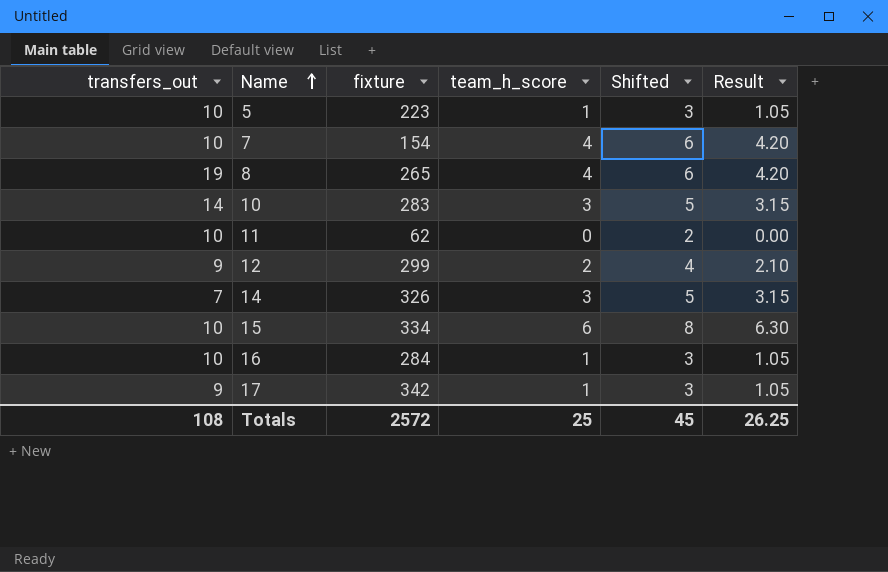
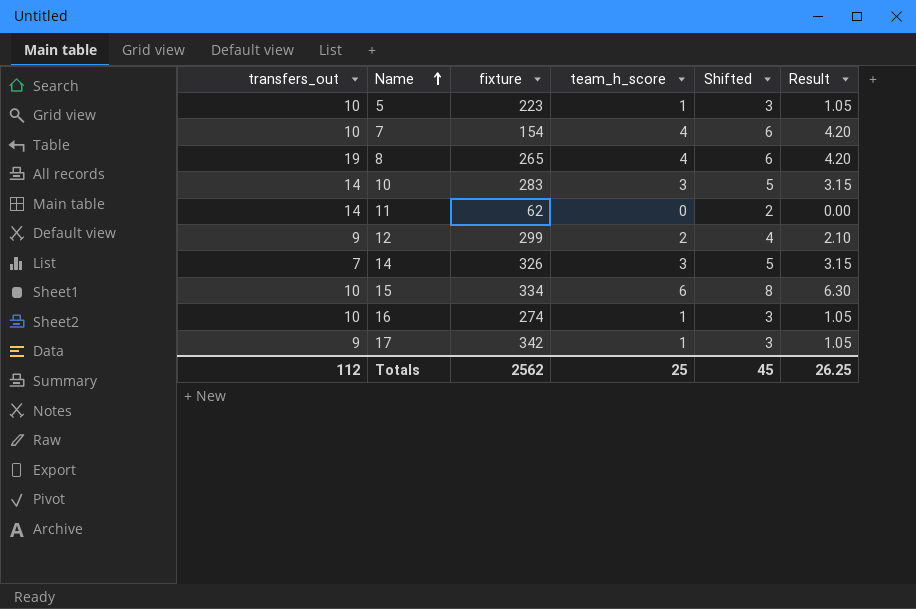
11 | transfers_out: 10 -> 14
16 | fixture: 284 -> 274
Totals | transfers_out: 108 -> 112
Totals | fixture: 2572 -> 2562

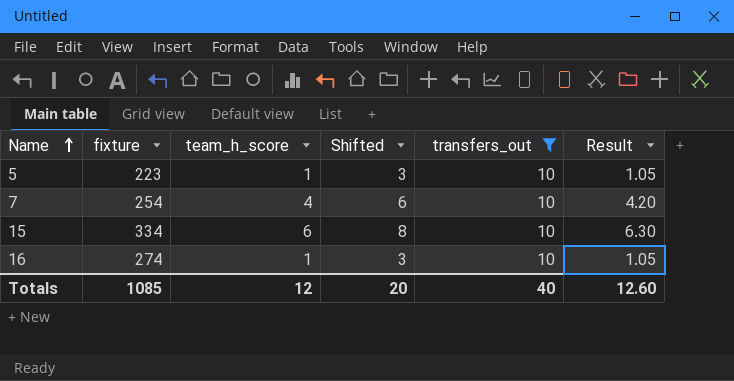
filter: none -> transfers_out = 10
column transfers_out | position: 1 -> 5
7 | fixture: 154 -> 254
Totals | fixture: 2562 -> 1085
Totals | team_h_score: 25 -> 12
Totals | Shifted: 45 -> 20
Totals | transfers_out: 112 -> 40
Totals | Result: 26.25 -> 12.60

